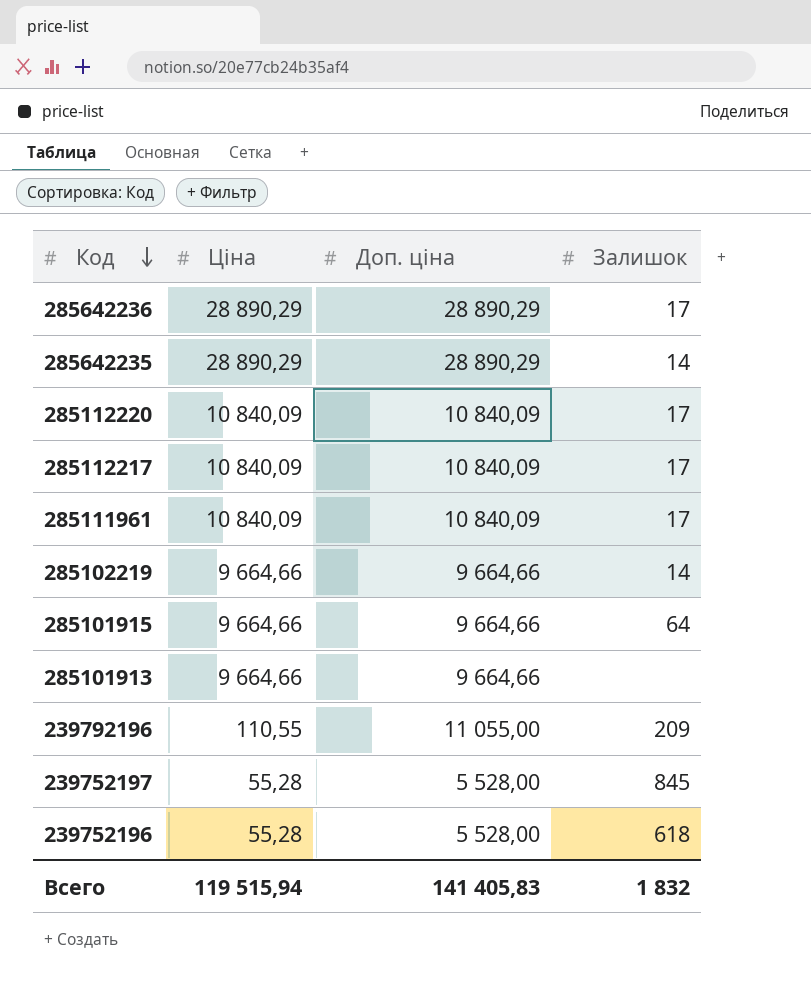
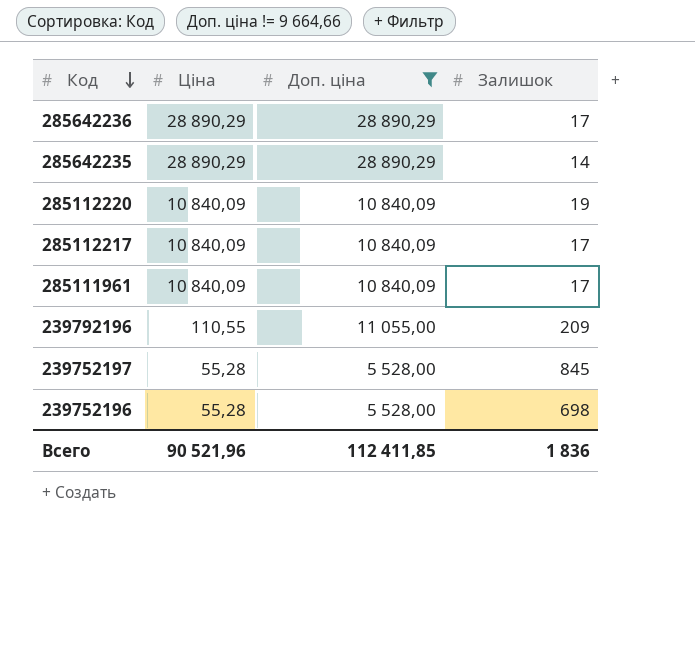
filter: none -> Доп. ціна != 9 664,66
285112220 | Залишок: 17 -> 19
239752196 | Залишок: 618 -> 698
Всего | Ціна: 119 515,94 -> 90 521,96
Всего | Доп. ціна: 141 405,83 -> 112 411,85
Всего | Залишок: 1 832 -> 1 836

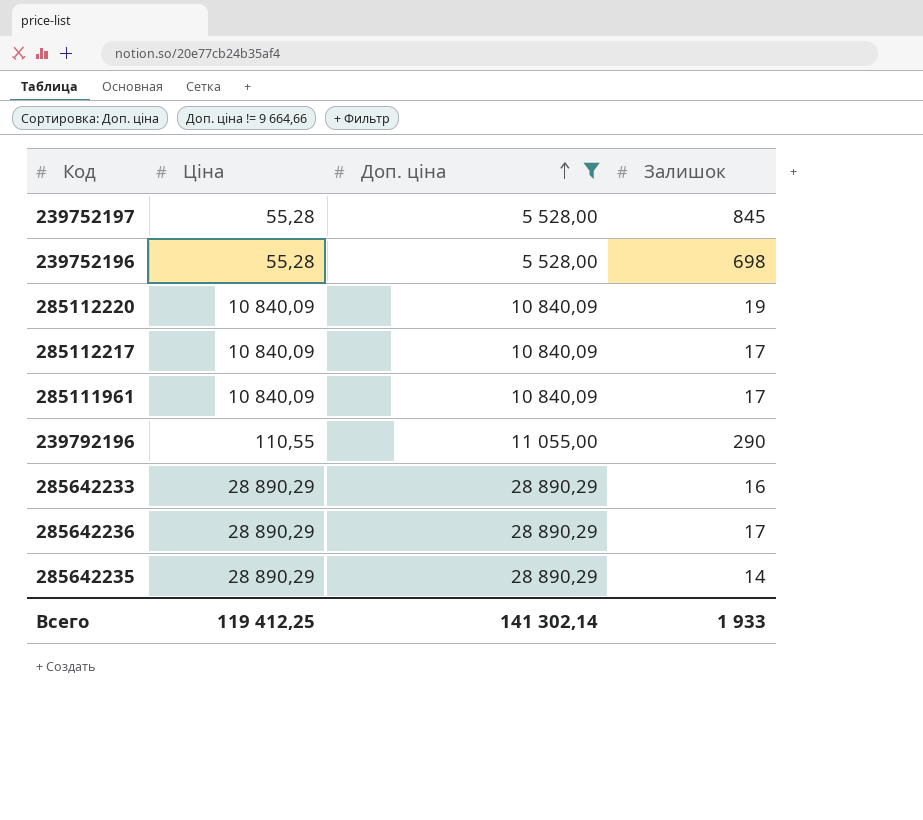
row order: Код descending -> Доп. ціна ascending
239792196 | Залишок: 209 -> 290
row 285642233: none -> 28 890,29 | 28 890,29 | 16
Всего | Ціна: 90 521,96 -> 119 412,25
Всего | Доп. ціна: 112 411,85 -> 141 302,14
Всего | Залишок: 1 836 -> 1 933

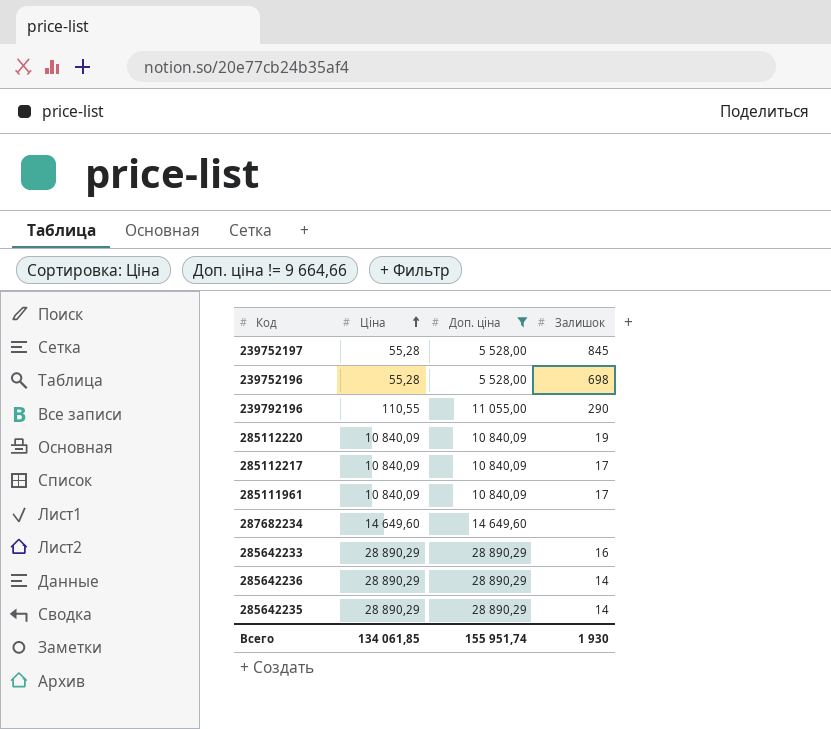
row order: Доп. ціна ascending -> Ціна ascending
row 287682234: none -> 14 649,60 | 14 649,60 | none
285642236 | Залишок: 17 -> 14
Всего | Ціна: 119 412,25 -> 134 061,85
Всего | Доп. ціна: 141 302,14 -> 155 951,74
Всего | Залишок: 1 933 -> 1 930

